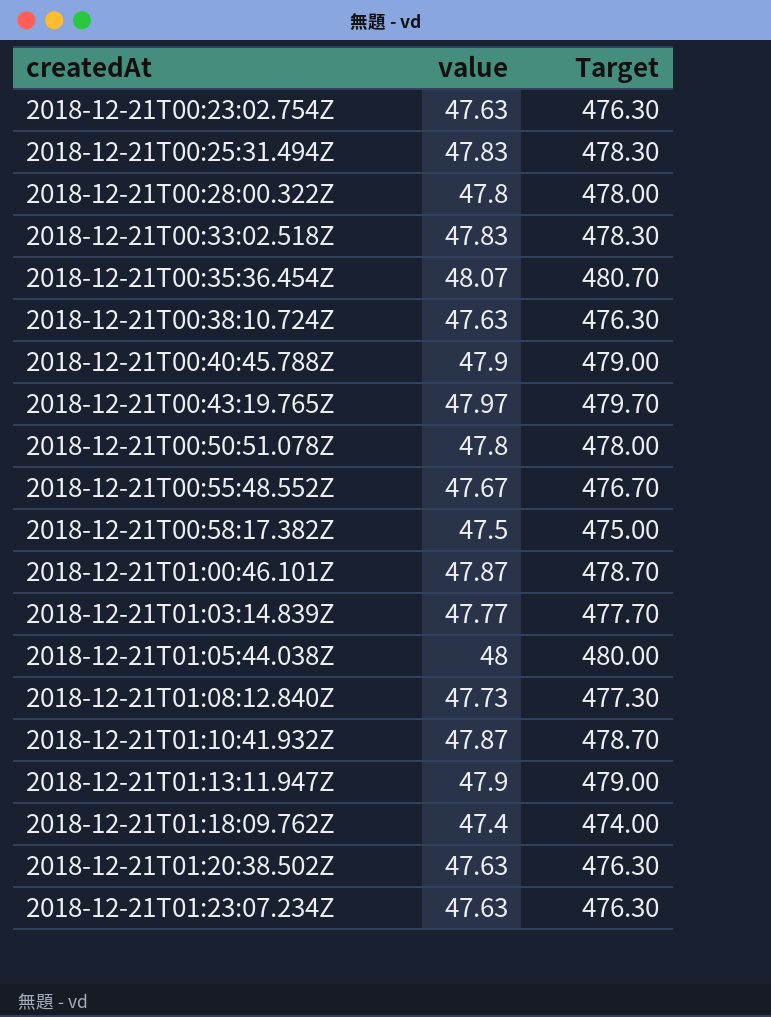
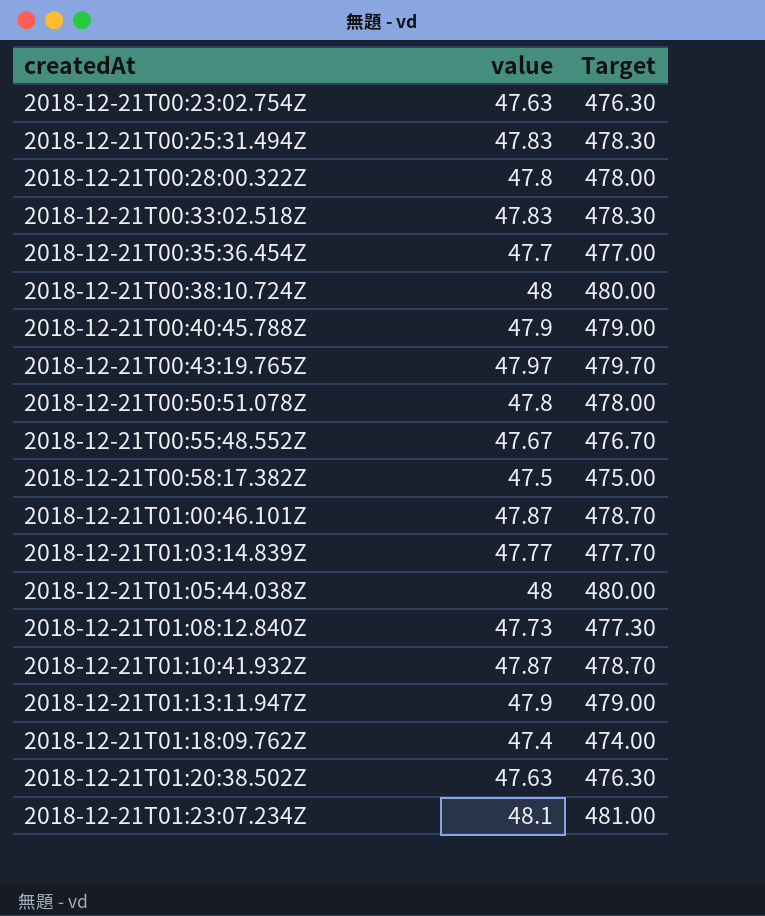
2018-12-21T00:35:36.454Z | value: 48.07 -> 47.7
2018-12-21T00:35:36.454Z | Target: 480.70 -> 477.00
2018-12-21T00:38:10.724Z | value: 47.63 -> 48
2018-12-21T00:38:10.724Z | Target: 476.30 -> 480.00
2018-12-21T01:23:07.234Z | value: 47.63 -> 48.1
2018-12-21T01:23:07.234Z | Target: 476.30 -> 481.00

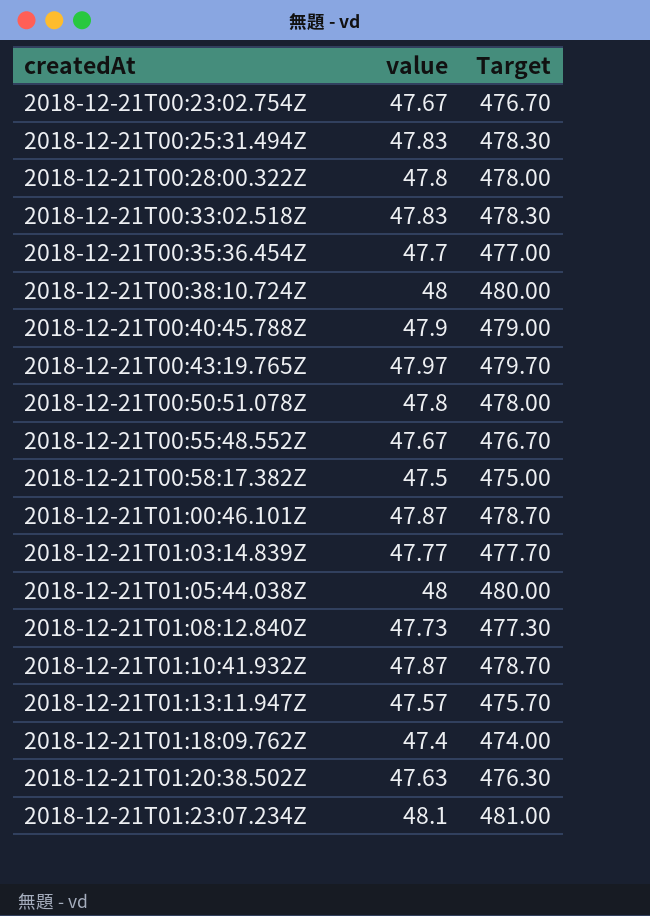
2018-12-21T00:23:02.754Z | value: 47.63 -> 47.67
2018-12-21T00:23:02.754Z | Target: 476.30 -> 476.70
2018-12-21T01:13:11.947Z | value: 47.9 -> 47.57
2018-12-21T01:13:11.947Z | Target: 479.00 -> 475.70

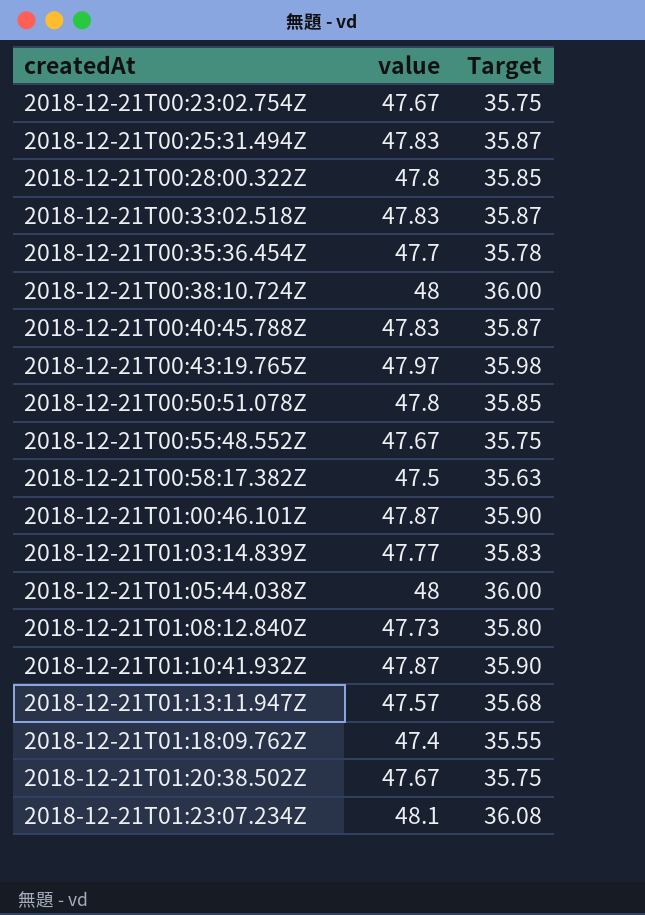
column Target | formula: [value] * 10 -> [value] * 0.75
2018-12-21T00:40:45.788Z | value: 47.9 -> 47.83
2018-12-21T01:20:38.502Z | value: 47.63 -> 47.67

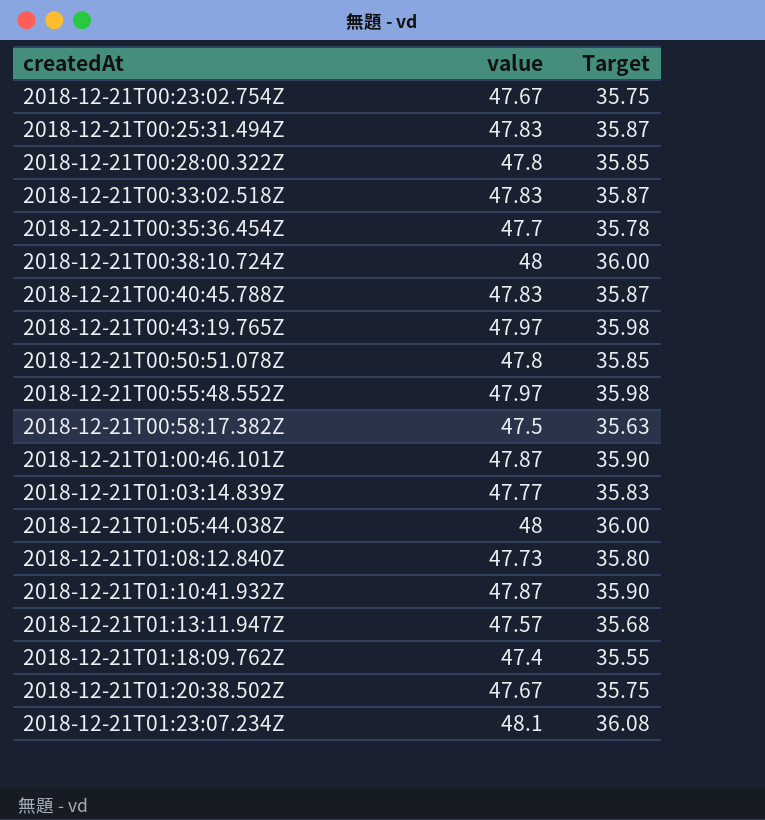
2018-12-21T00:55:48.552Z | value: 47.67 -> 47.97
2018-12-21T00:55:48.552Z | Target: 35.75 -> 35.98

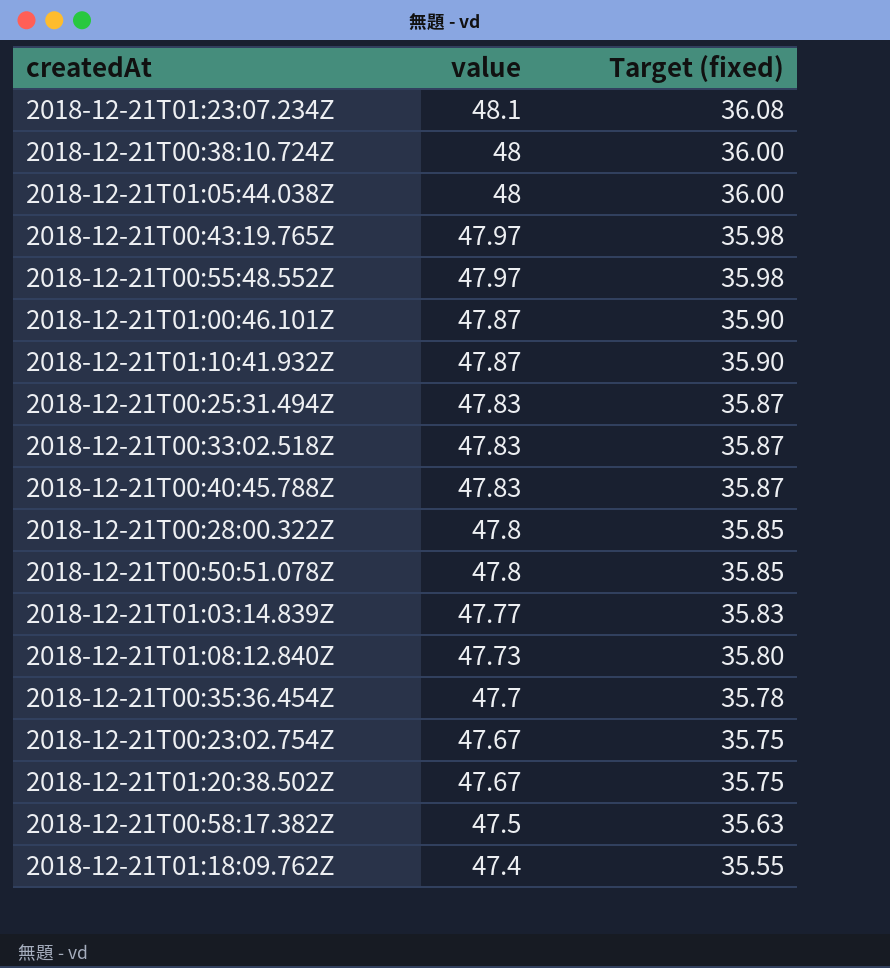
row order: createdAt ascending -> value descending
column name: Target -> Target (fixed)
row 2018-12-21T01:13:11.947Z: 47.57 | 35.68 -> none

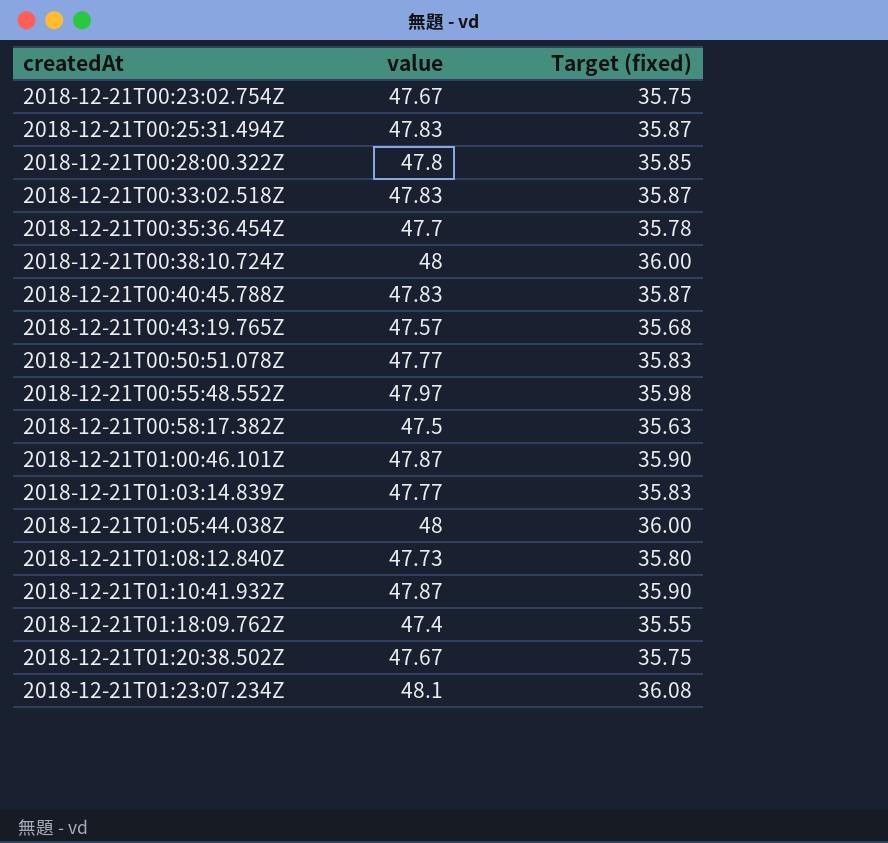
row order: value descending -> createdAt ascending
2018-12-21T00:43:19.765Z | value: 47.97 -> 47.57
2018-12-21T00:43:19.765Z | Target (fixed): 35.98 -> 35.68
2018-12-21T00:50:51.078Z | value: 47.8 -> 47.77
2018-12-21T00:50:51.078Z | Target (fixed): 35.85 -> 35.83

